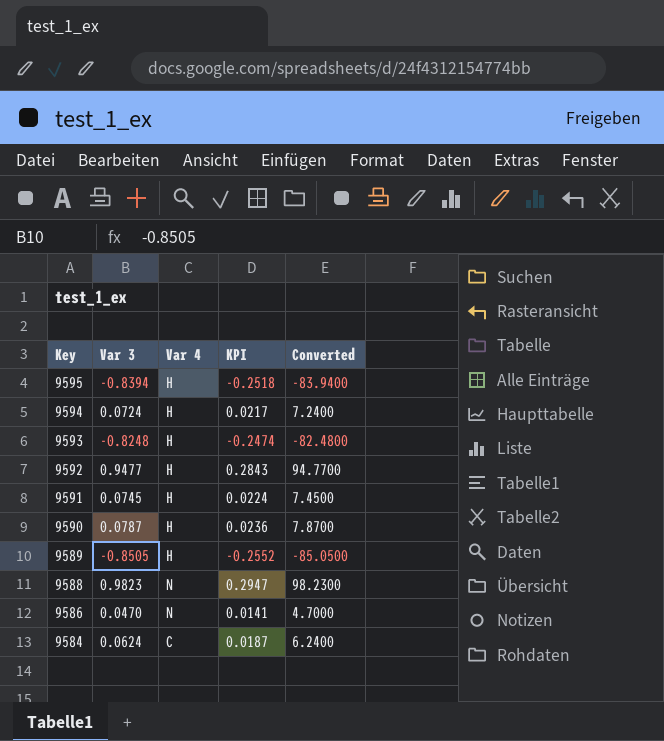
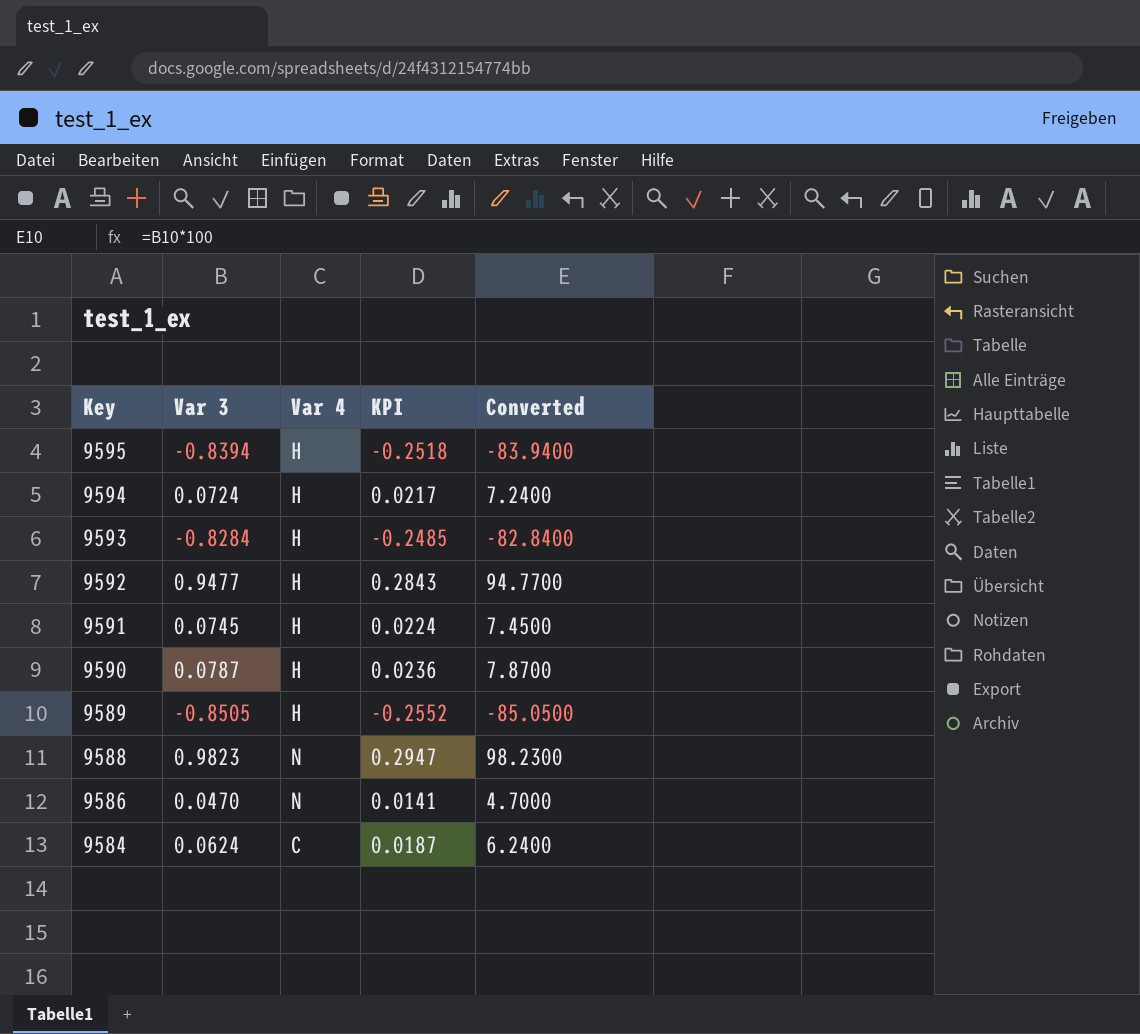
9593 | Var 3: -0.8248 -> -0.8284
9593 | KPI: -0.2474 -> -0.2485
9593 | Converted: -82.4800 -> -82.8400

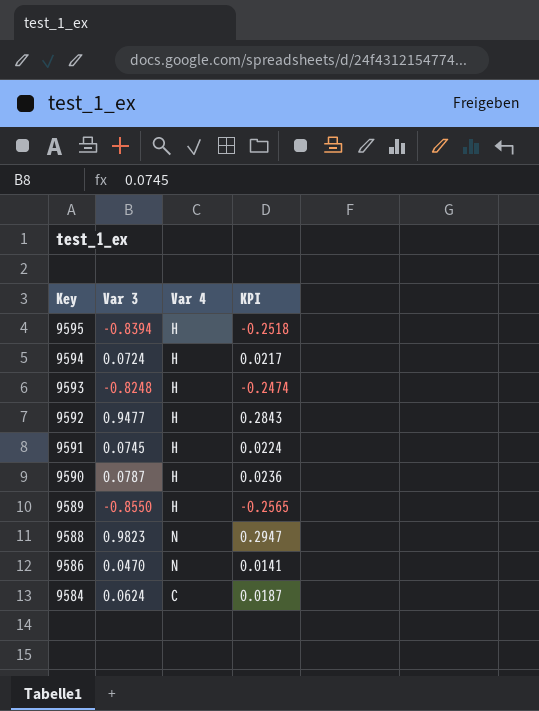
column Converted | formula: [Var 3] * 100 -> none
9593 | Var 3: -0.8284 -> -0.8248
9593 | KPI: -0.2485 -> -0.2474
9589 | Var 3: -0.8505 -> -0.8550
9589 | KPI: -0.2552 -> -0.2565

